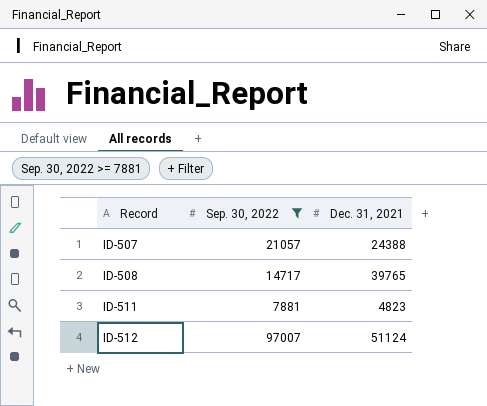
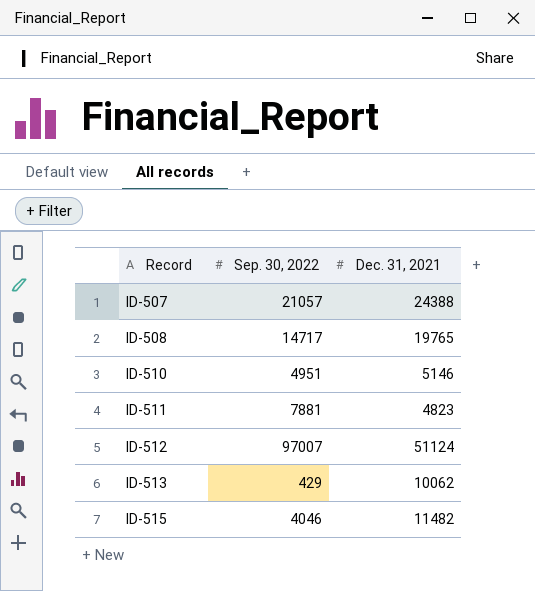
filter: Sep. 30, 2022 >= 7881 -> none
ID-508 | Dec. 31, 2021: 39765 -> 19765

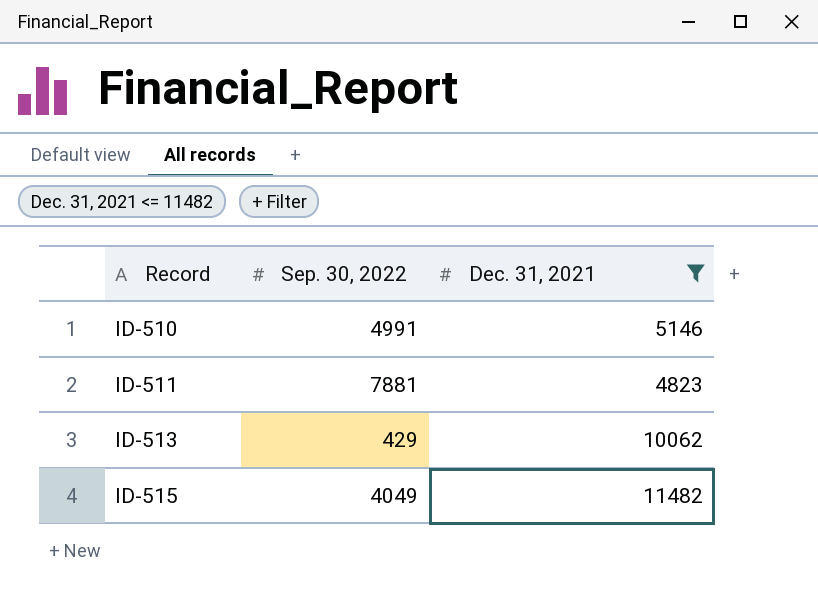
filter: none -> Dec. 31, 2021 <= 11482
ID-510 | Sep. 30, 2022: 4951 -> 4991
ID-515 | Sep. 30, 2022: 4046 -> 4049

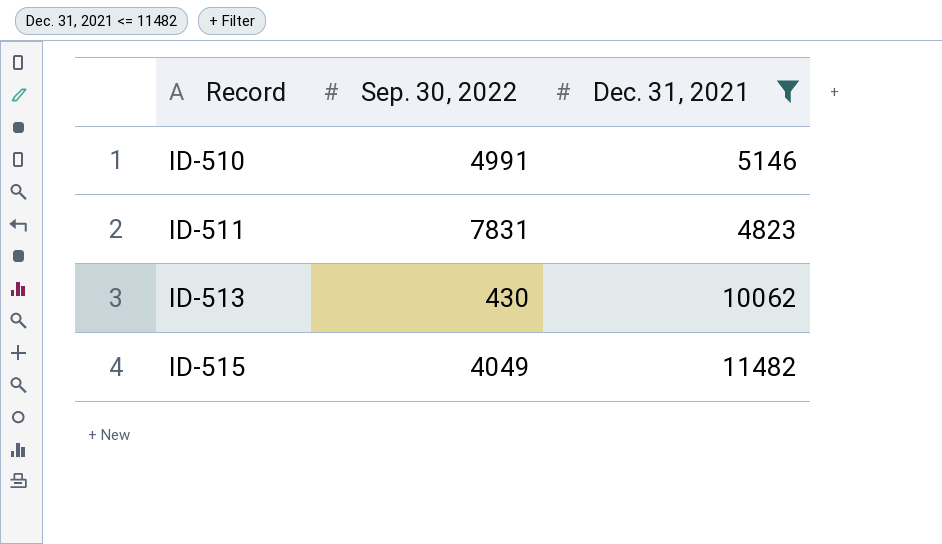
ID-511 | Sep. 30, 2022: 7881 -> 7831
ID-513 | Sep. 30, 2022: 429 -> 430

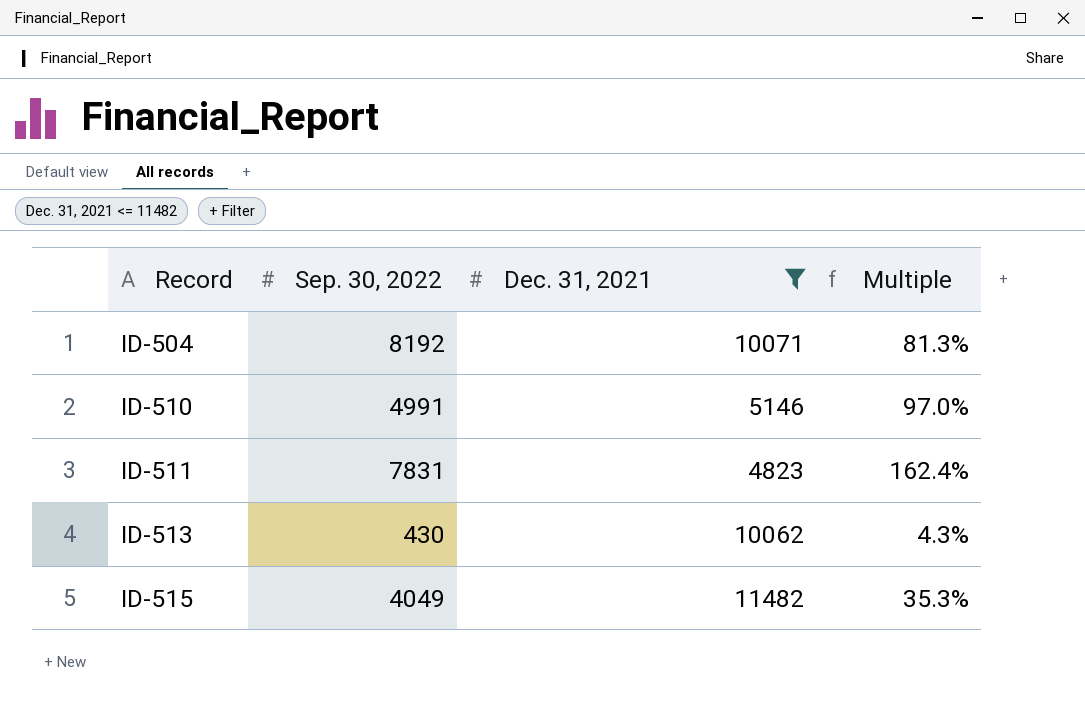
column Multiple | formula: none -> [Sep. 30, 2022] / [Dec. 31, 2021]
row ID-504: none -> 8192 | 10071 | 81.3%

